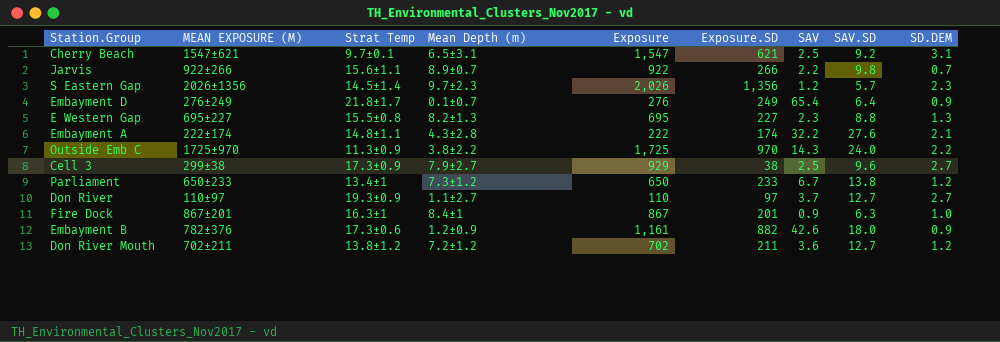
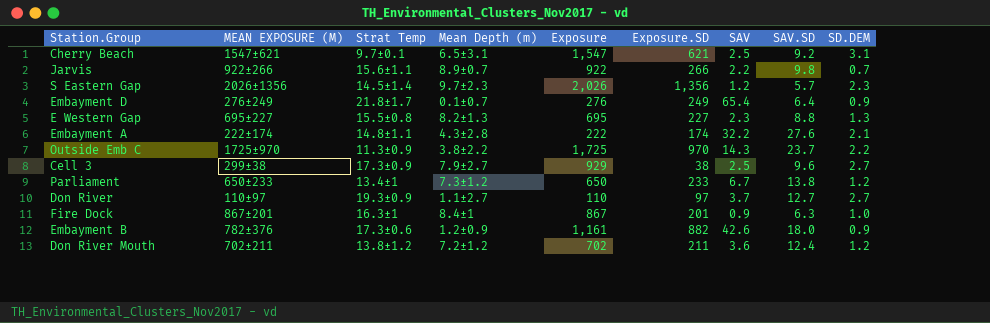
Outside Emb C | SAV.SD: 24.0 -> 23.7
Don River Mouth | SAV.SD: 12.7 -> 12.4

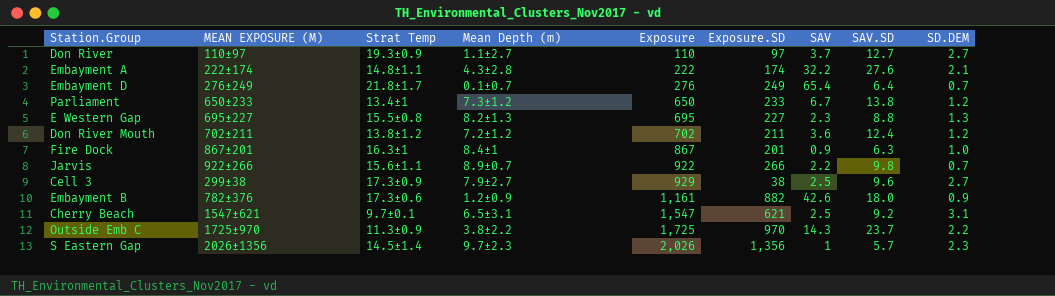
row order: none -> Exposure ascending
Embayment D | SD.DEM: 0.9 -> 0.7
S Eastern Gap | SAV: 1.2 -> 1

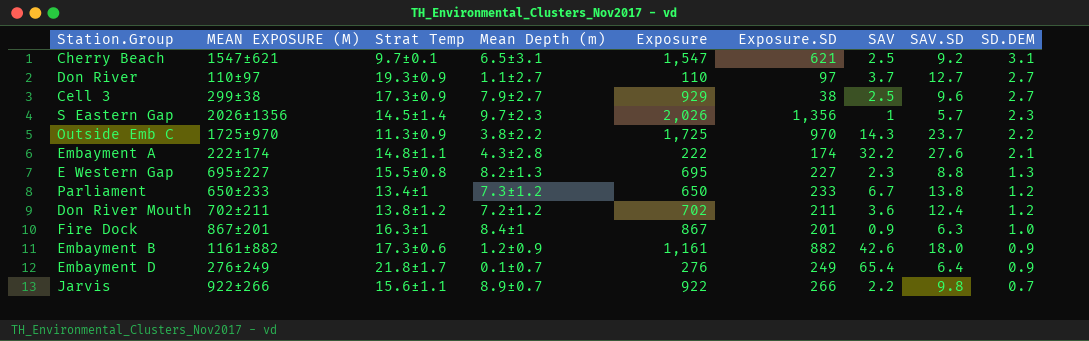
row order: Exposure ascending -> SD.DEM descending
Embayment B | MEAN EXPOSURE (M): 782±376 -> 1161±882
Embayment D | SD.DEM: 0.7 -> 0.9

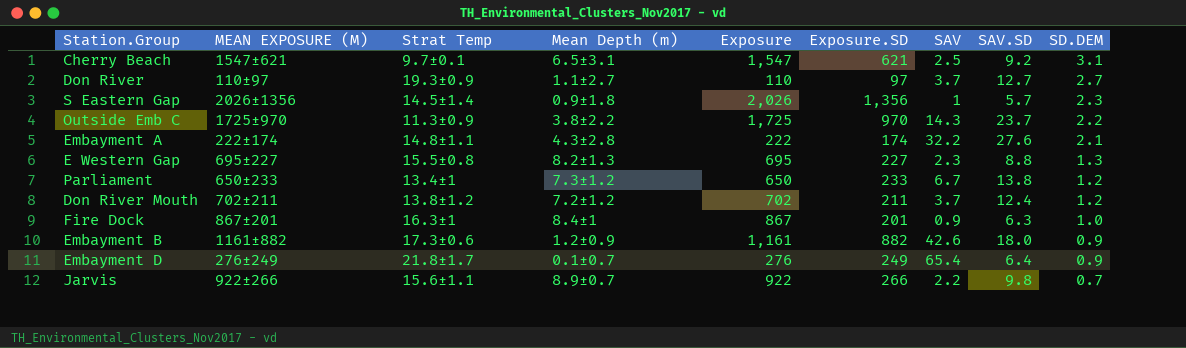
row Cell 3: 299±38 | 17.3±0.9 | 7.9±2.7 | 929 | 38 | 2.5 | 9.6 | 2.7 -> none
S Eastern Gap | Mean Depth (m): 9.7±2.3 -> 0.9±1.8
Don River Mouth | SAV: 3.6 -> 3.7

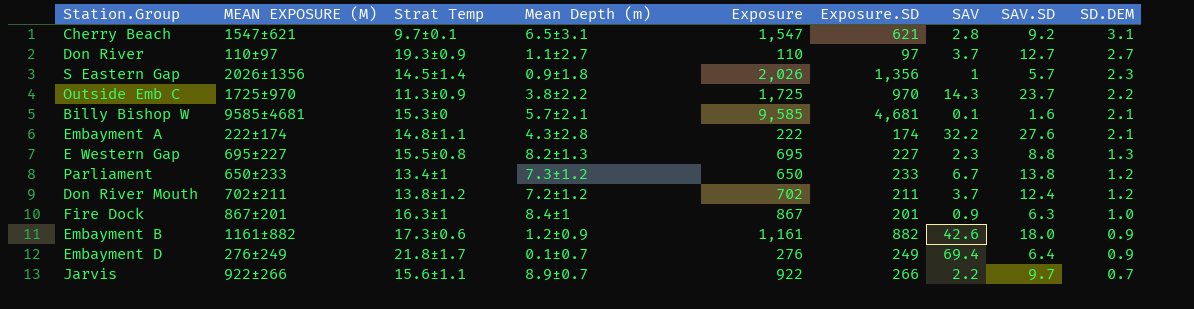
Cherry Beach | SAV: 2.5 -> 2.8
row Billy Bishop W: none -> 9585±4681 | 15.3±0 | 5.7±2.1 | 9,585 | 4,681 | 0.1 | 1.6 | 2.1
Embayment D | SAV: 65.4 -> 69.4
Jarvis | SAV.SD: 9.8 -> 9.7

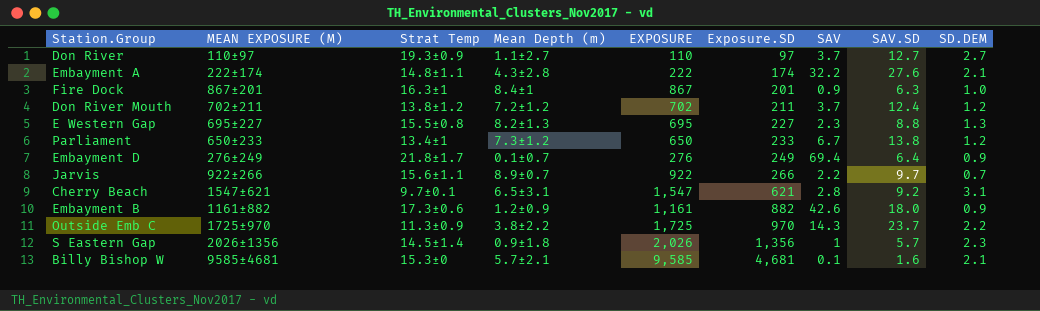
row order: SD.DEM descending -> Exposure.SD ascending
column name: Exposure -> EXPOSURE

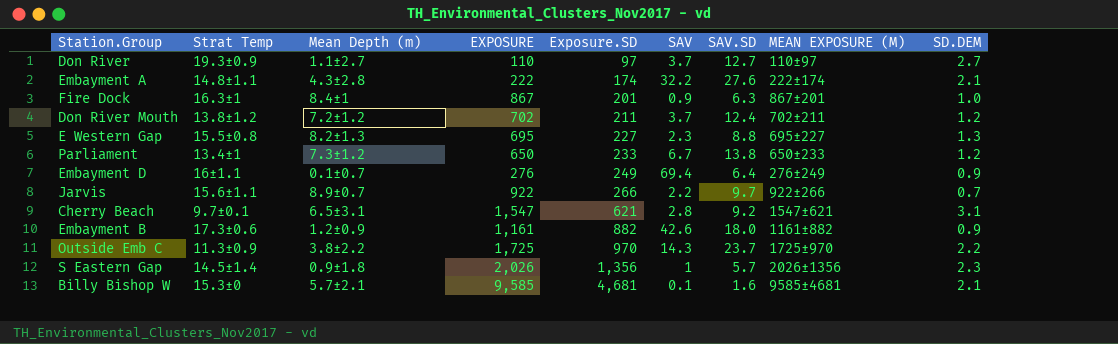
column MEAN EXPOSURE (M) | position: 2 -> 8
Embayment D | Strat Temp: 21.8±1.7 -> 16±1.1

